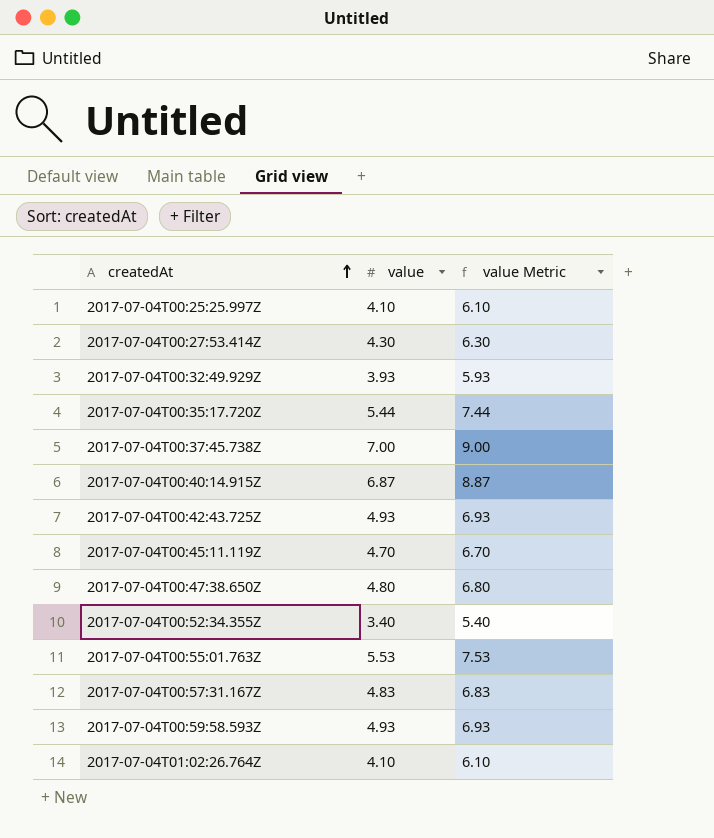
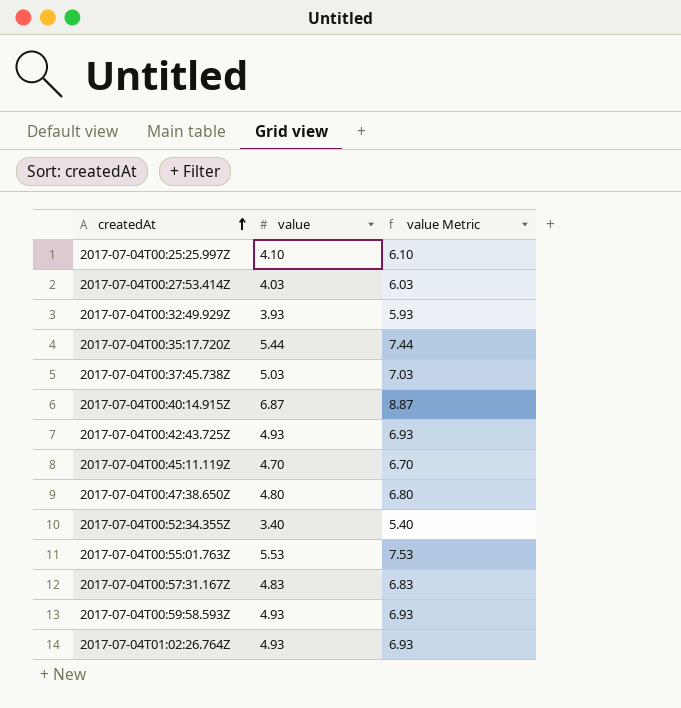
2017-07-04T00:27:53.414Z | value: 4.30 -> 4.03
2017-07-04T00:27:53.414Z | value Metric: 6.30 -> 6.03
2017-07-04T00:37:45.738Z | value: 7.00 -> 5.03
2017-07-04T00:37:45.738Z | value Metric: 9.00 -> 7.03
2017-07-04T01:02:26.764Z | value: 4.10 -> 4.93
2017-07-04T01:02:26.764Z | value Metric: 6.10 -> 6.93

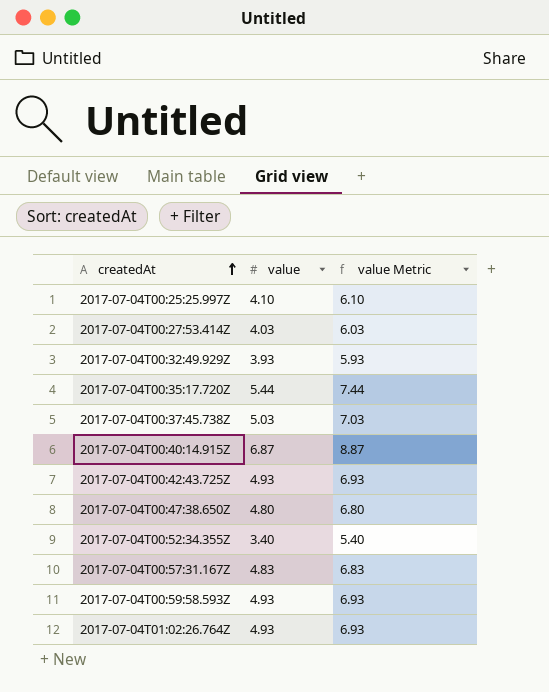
row 2017-07-04T00:45:11.119Z: 4.70 | 6.70 -> none
row 2017-07-04T00:55:01.763Z: 5.53 | 7.53 -> none

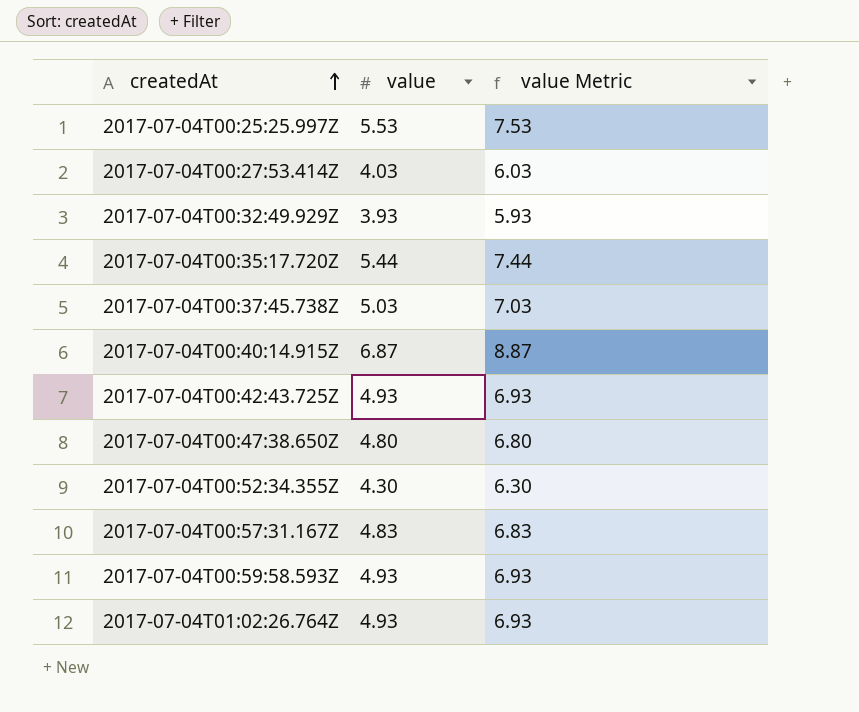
2017-07-04T00:25:25.997Z | value: 4.10 -> 5.53
2017-07-04T00:25:25.997Z | value Metric: 6.10 -> 7.53
2017-07-04T00:52:34.355Z | value: 3.40 -> 4.30
2017-07-04T00:52:34.355Z | value Metric: 5.40 -> 6.30

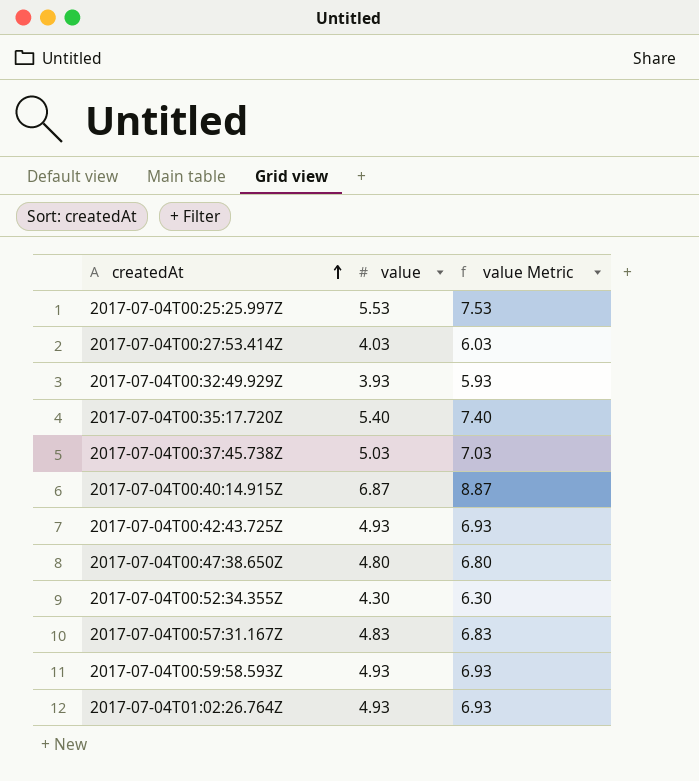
2017-07-04T00:35:17.720Z | value: 5.44 -> 5.40
2017-07-04T00:35:17.720Z | value Metric: 7.44 -> 7.40

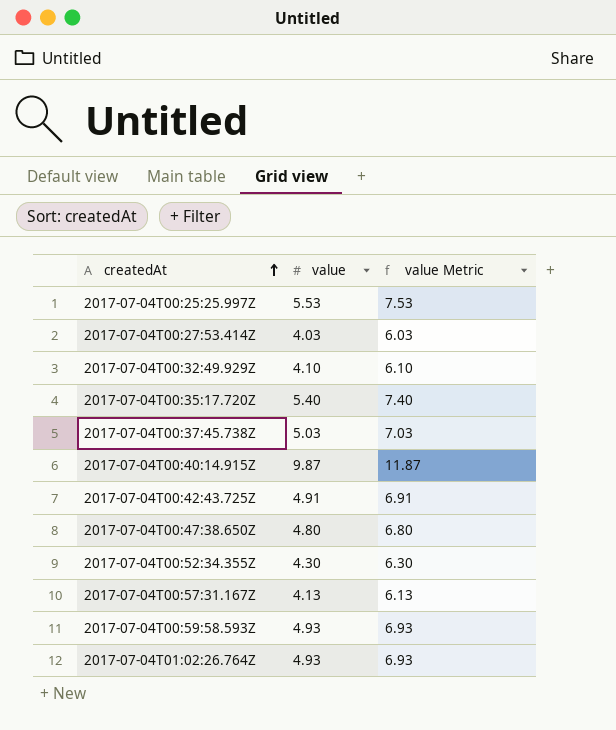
2017-07-04T00:32:49.929Z | value: 3.93 -> 4.10
2017-07-04T00:32:49.929Z | value Metric: 5.93 -> 6.10
2017-07-04T00:40:14.915Z | value: 6.87 -> 9.87
2017-07-04T00:40:14.915Z | value Metric: 8.87 -> 11.87
2017-07-04T00:42:43.725Z | value: 4.93 -> 4.91
2017-07-04T00:42:43.725Z | value Metric: 6.93 -> 6.91
2017-07-04T00:57:31.167Z | value: 4.83 -> 4.13
2017-07-04T00:57:31.167Z | value Metric: 6.83 -> 6.13

